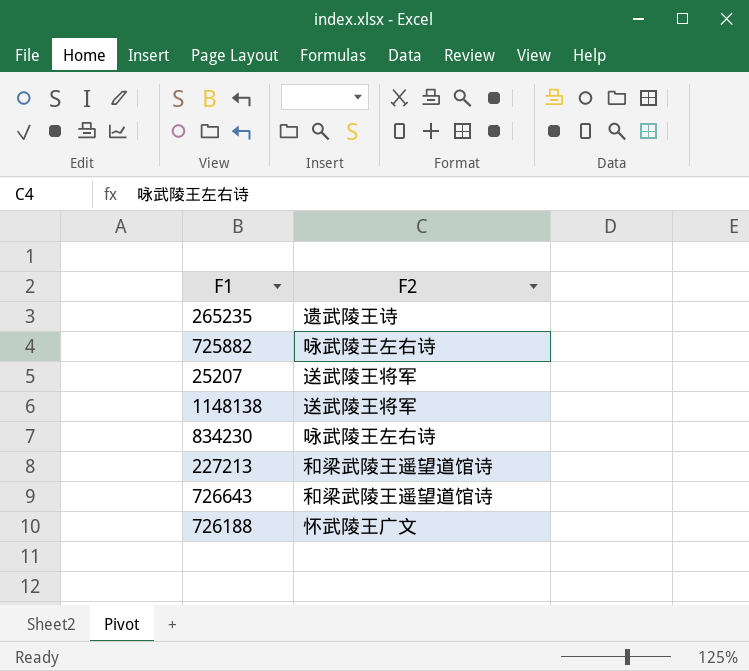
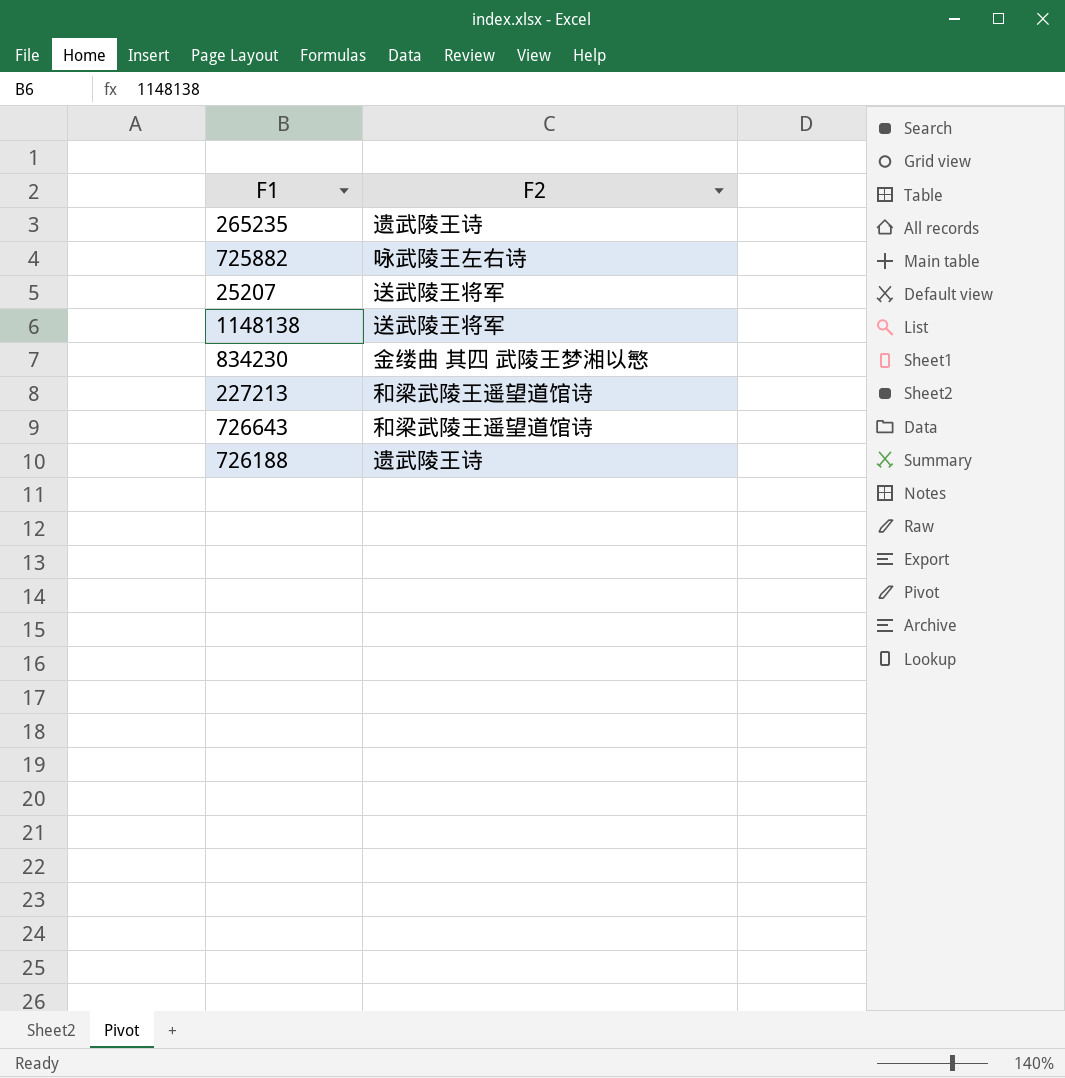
834230 | F2: 咏武陵王左右诗 -> 金缕曲 其四 武陵王梦湘以慜
726188 | F2: 怀武陵王广文 -> 遗武陵王诗

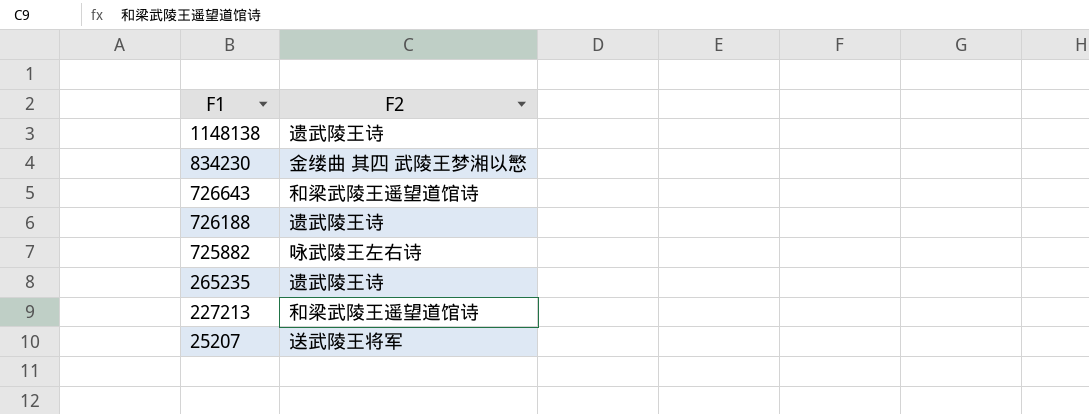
row order: none -> F1 descending
1148138 | F2: 送武陵王将军 -> 遗武陵王诗

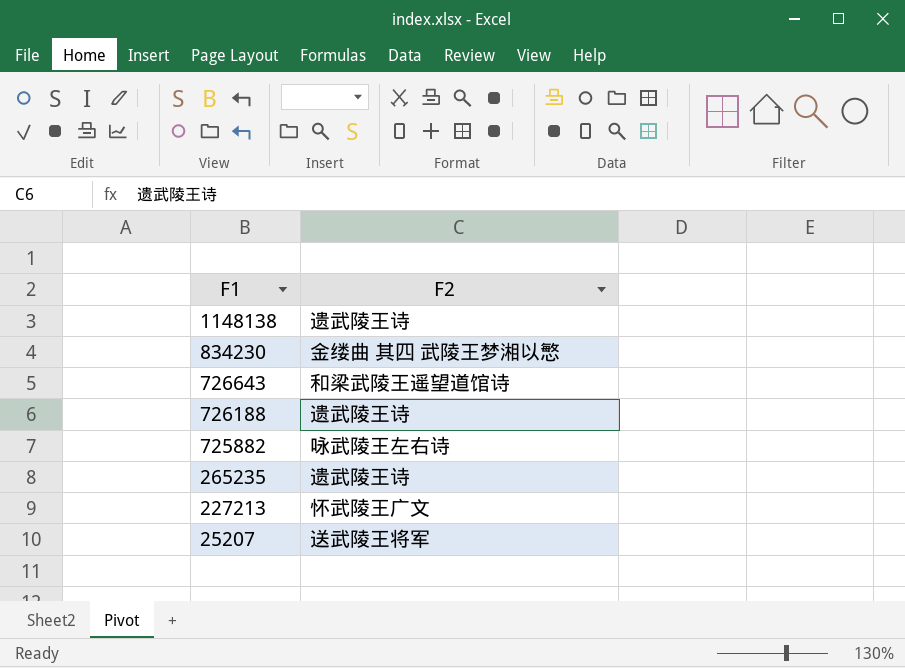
227213 | F2: 和梁武陵王遥望道馆诗 -> 怀武陵王广文

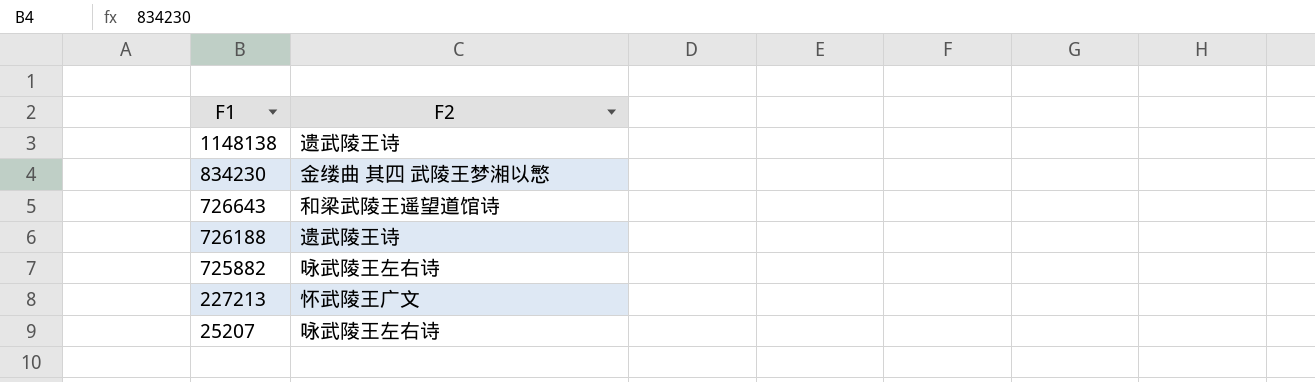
row 265235: 遗武陵王诗 -> none
25207 | F2: 送武陵王将军 -> 咏武陵王左右诗

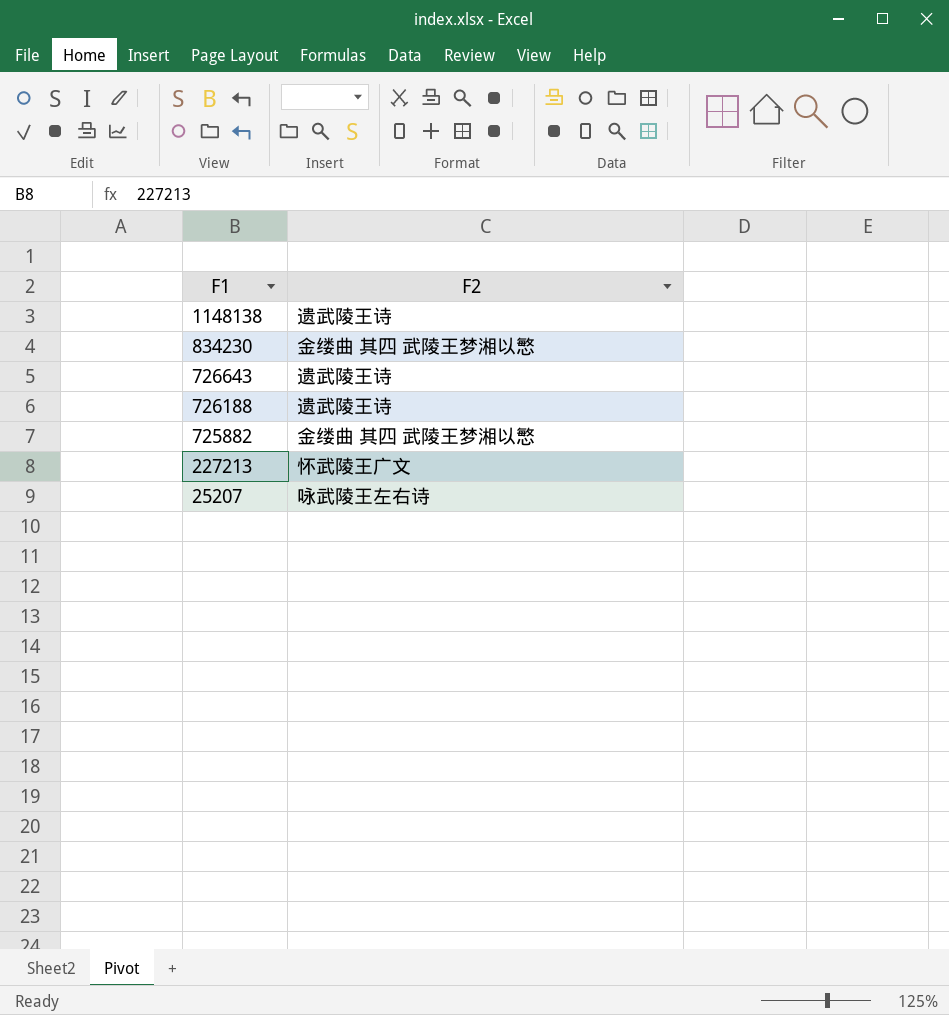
726643 | F2: 和梁武陵王遥望道馆诗 -> 遗武陵王诗
725882 | F2: 咏武陵王左右诗 -> 金缕曲 其四 武陵王梦湘以慜

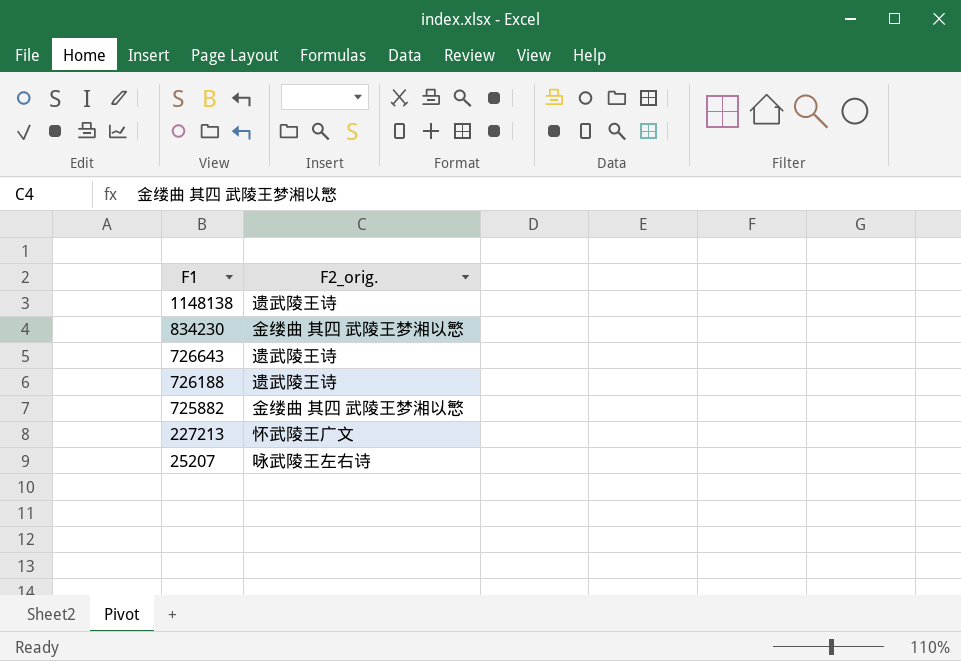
column name: F2 -> F2_orig.

